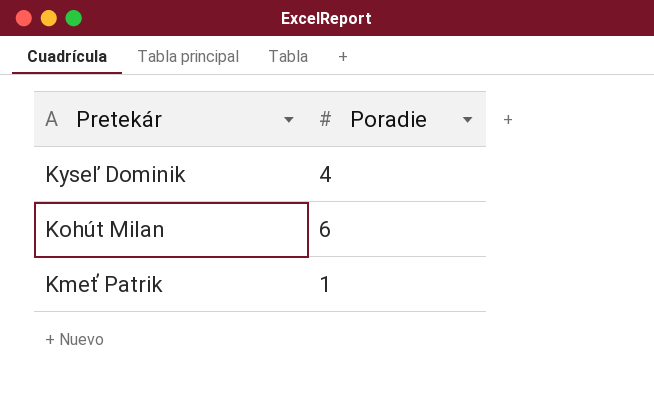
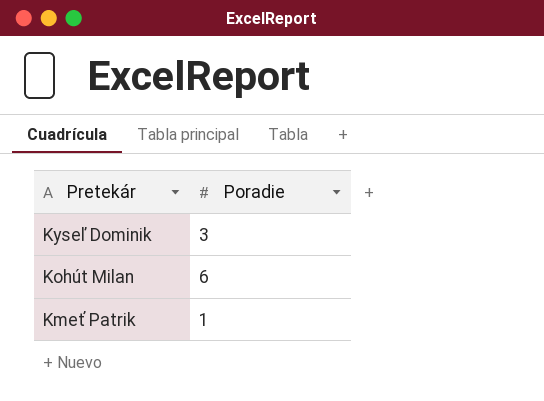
Kyseľ Dominik | Poradie: 4 -> 3

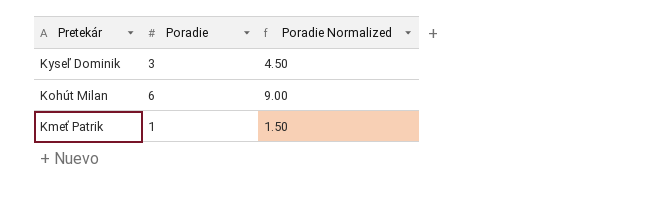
column Poradie Normalized | formula: none -> [Poradie] * 1.5

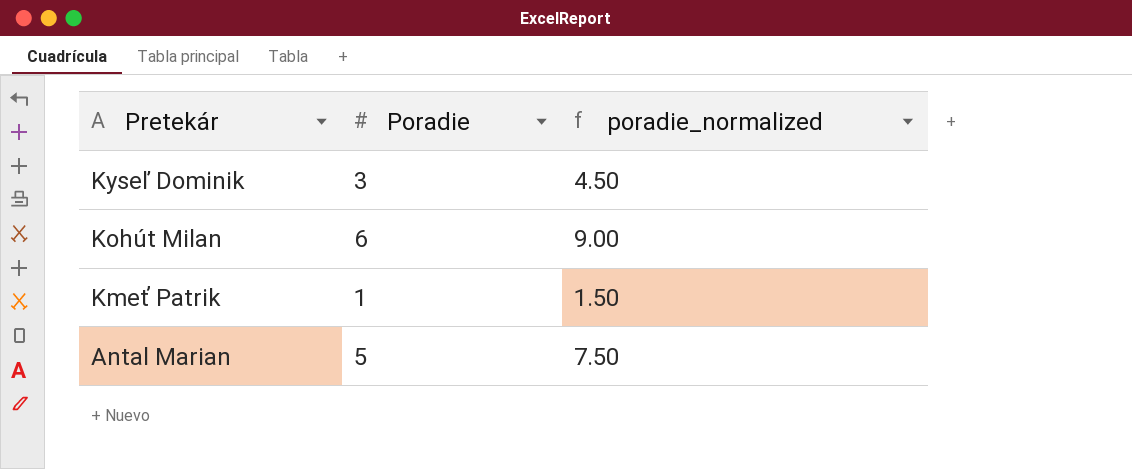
column name: Poradie Normalized -> poradie_normalized
row Antal Marian: none -> 5 | 7.50

